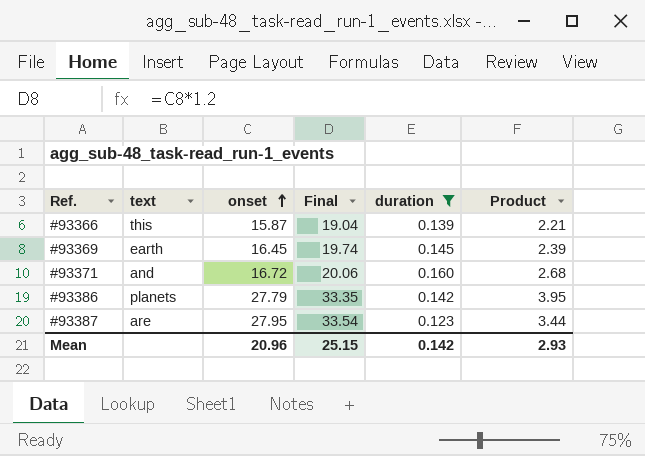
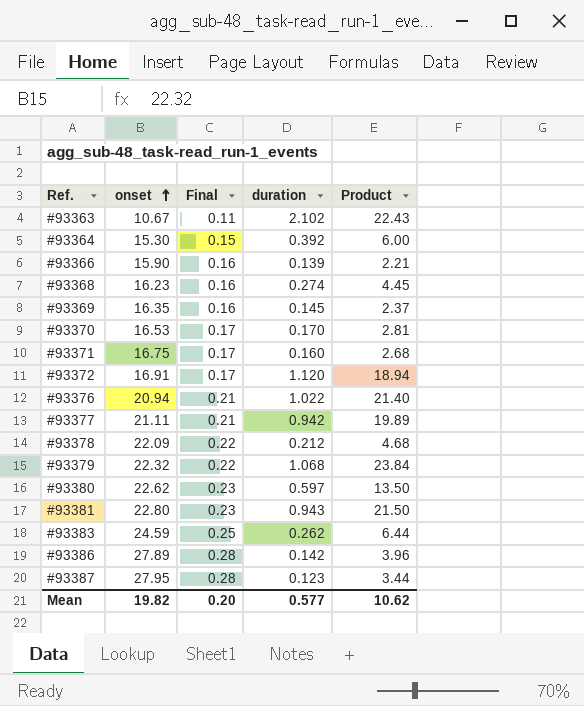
filter: duration <= 0.160 -> none
column text | position: 2 -> none
column Final | formula: [onset] * 1.2 -> [onset] * 0.01
#93366 | onset: 15.87 -> 15.90
#93369 | onset: 16.45 -> 16.35
#93369 | Product: 2.39 -> 2.37
#93371 | onset: 16.72 -> 16.75
#93386 | onset: 27.79 -> 27.89
#93386 | Product: 3.95 -> 3.96
Mean | onset: 20.96 -> 19.82
Mean | Final: 25.15 -> 0.20
Mean | duration: 0.142 -> 0.577
Mean | Product: 2.93 -> 10.62

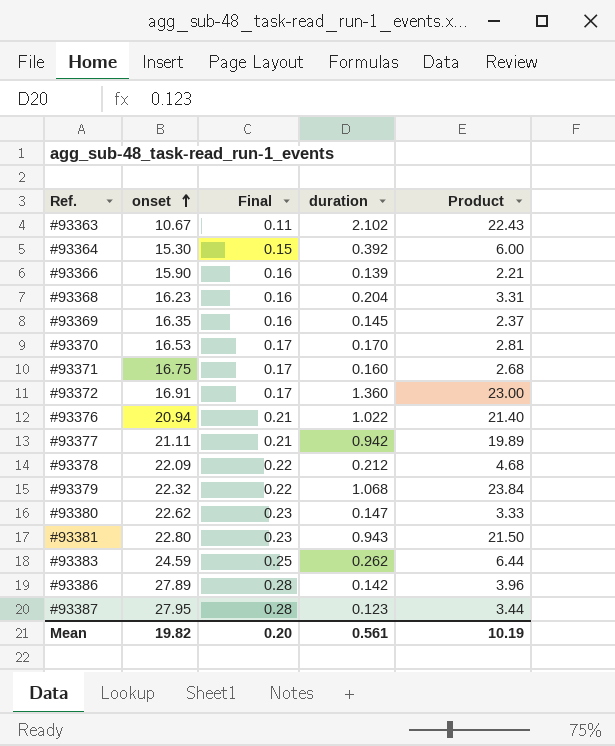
#93368 | duration: 0.274 -> 0.204
#93368 | Product: 4.45 -> 3.31
#93372 | duration: 1.120 -> 1.360
#93372 | Product: 18.94 -> 23.00
#93380 | duration: 0.597 -> 0.147
#93380 | Product: 13.50 -> 3.33
Mean | duration: 0.577 -> 0.561
Mean | Product: 10.62 -> 10.19

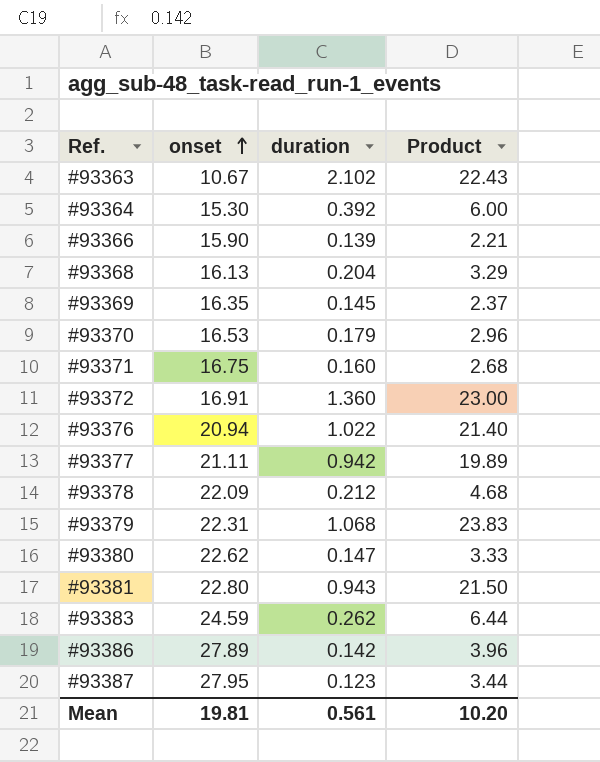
column Final | formula: [onset] * 0.01 -> none
#93368 | onset: 16.23 -> 16.13
#93368 | Product: 3.31 -> 3.29
#93370 | duration: 0.170 -> 0.179
#93370 | Product: 2.81 -> 2.96
#93379 | onset: 22.32 -> 22.31
#93379 | Product: 23.84 -> 23.83
Mean | onset: 19.82 -> 19.81
Mean | Product: 10.19 -> 10.20

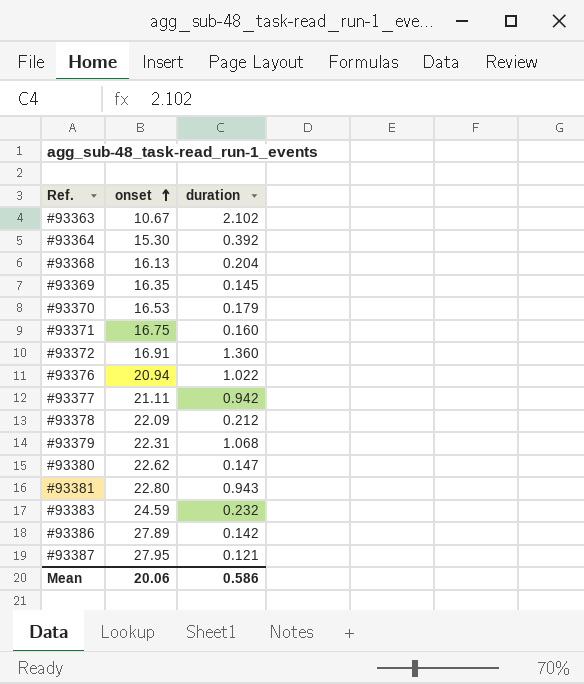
column Product | formula: [onset] * [duration] -> none
row #93366: 15.90 | 0.139 | 2.21 -> none
#93383 | duration: 0.262 -> 0.232
#93387 | duration: 0.123 -> 0.121
Mean | onset: 19.81 -> 20.06
Mean | duration: 0.561 -> 0.586

